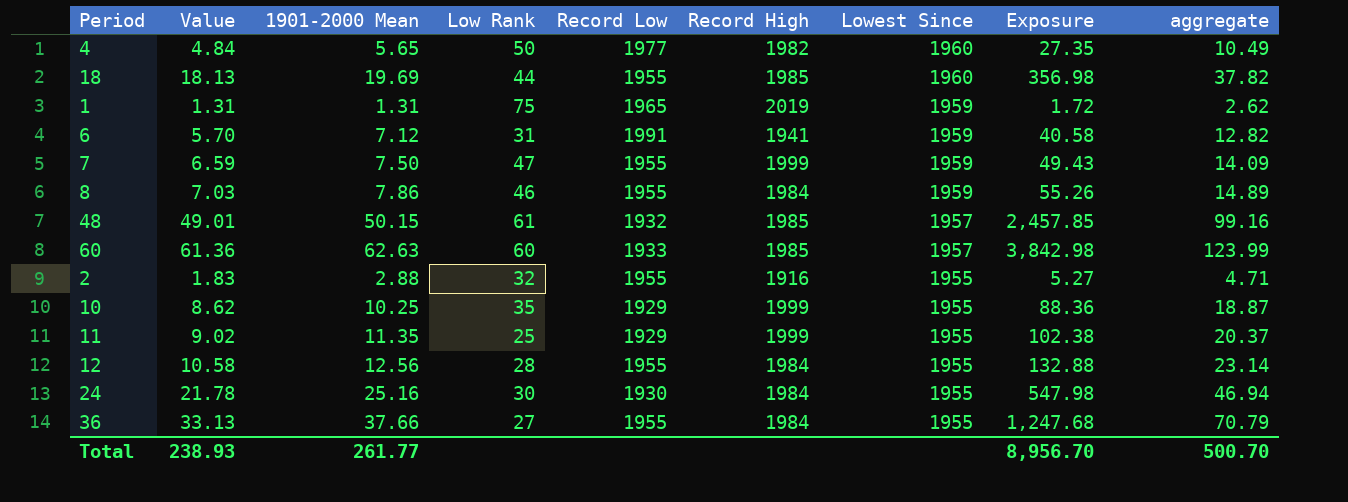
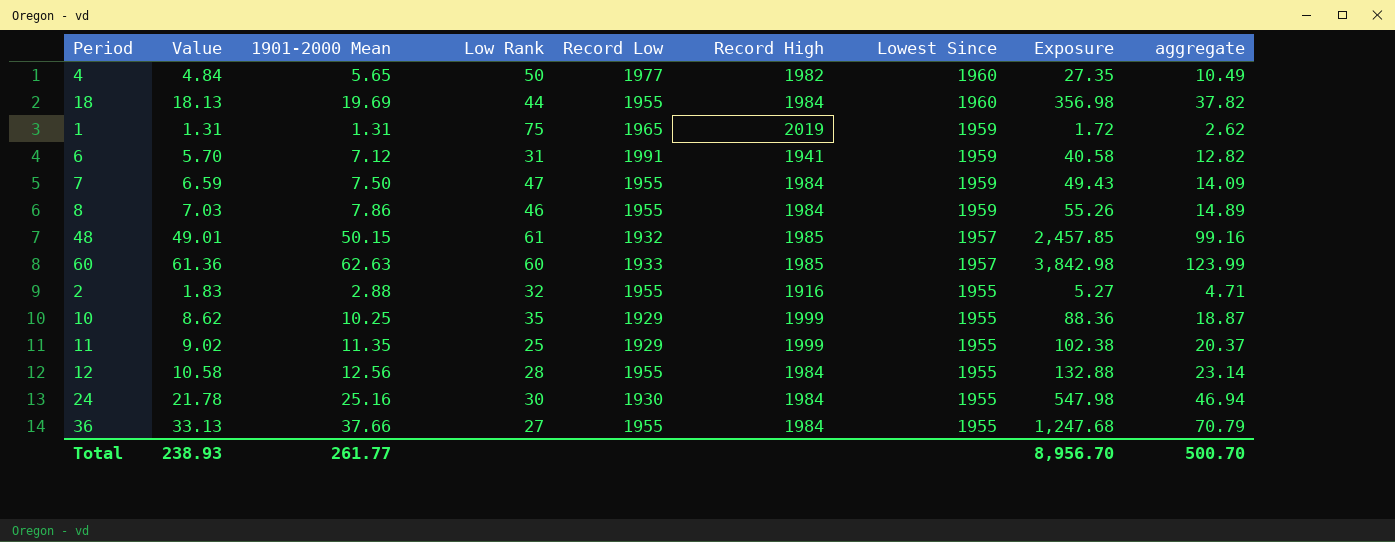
18 | Record High: 1985 -> 1984
7 | Record High: 1999 -> 1984

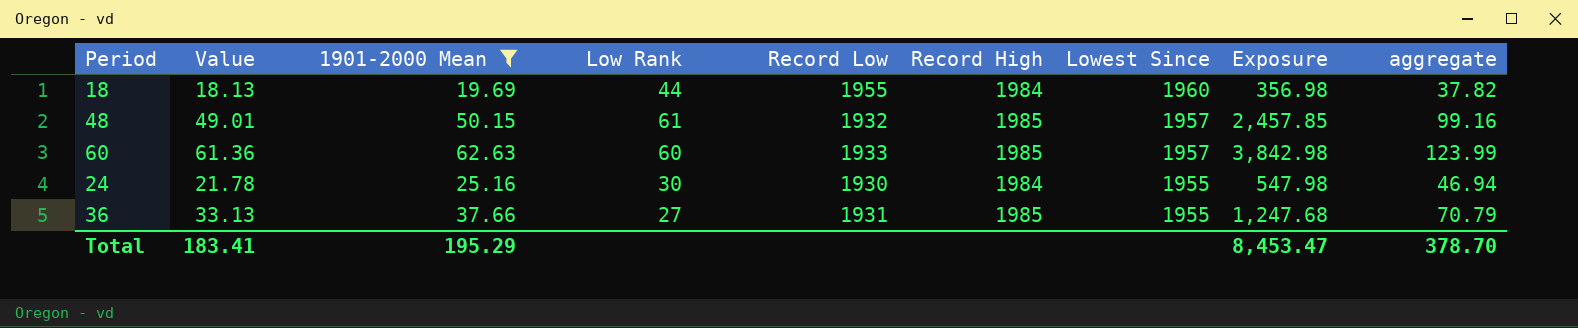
filter: none -> 1901-2000 Mean >= 19.69
36 | Record Low: 1955 -> 1931
36 | Record High: 1984 -> 1985
Total | Value: 238.93 -> 183.41
Total | 1901-2000 Mean: 261.77 -> 195.29
Total | Exposure: 8,956.70 -> 8,453.47
Total | aggregate: 500.70 -> 378.70

